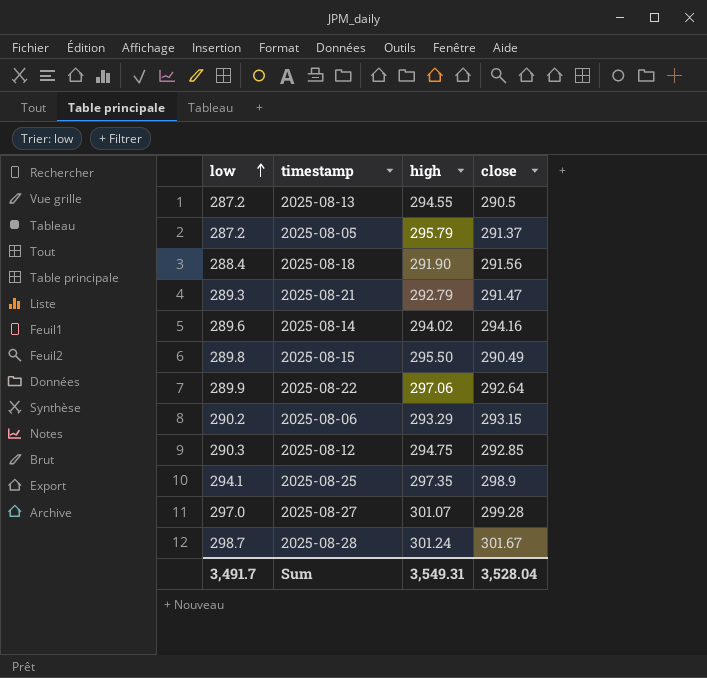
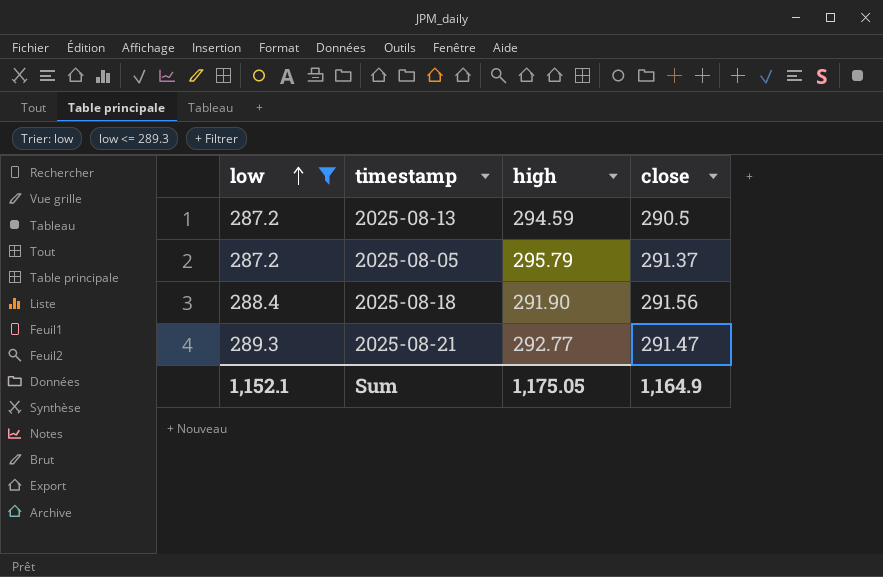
filter: none -> low <= 289.3
2025-08-13 | high: 294.55 -> 294.59
2025-08-21 | high: 292.79 -> 292.77
Sum | low: 3,491.7 -> 1,152.1
Sum | high: 3,549.31 -> 1,175.05
Sum | close: 3,528.04 -> 1,164.9

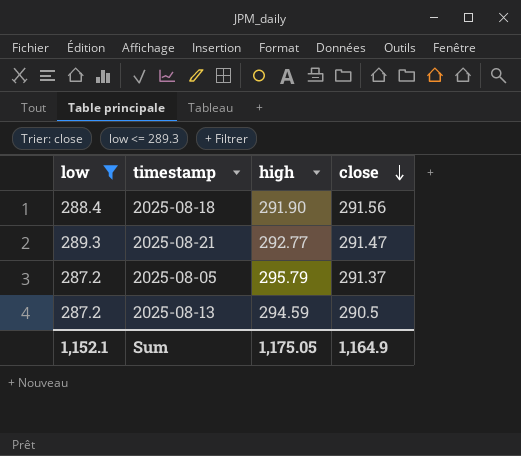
row order: low ascending -> close descending

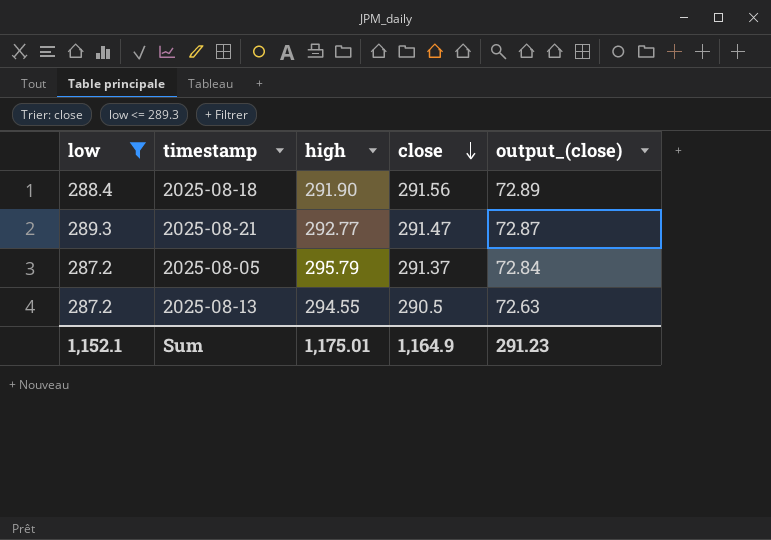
column output_(close) | formula: none -> [close] * 0.25
2025-08-13 | high: 294.59 -> 294.55
Sum | high: 1,175.05 -> 1,175.01

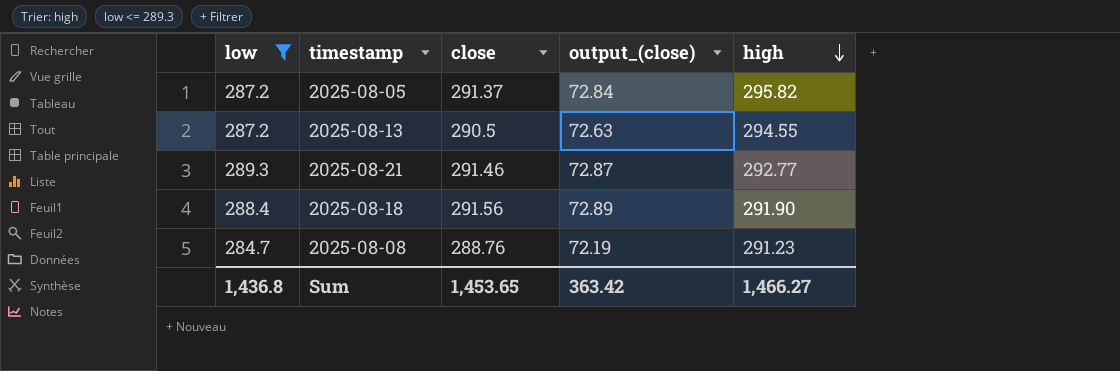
row order: close descending -> high descending
column high | position: 3 -> 5
2025-08-05 | high: 295.79 -> 295.82
2025-08-21 | close: 291.47 -> 291.46
row 2025-08-08: none -> 284.7 | 288.76 | 72.19 | 291.23
Sum | low: 1,152.1 -> 1,436.8
Sum | close: 1,164.9 -> 1,453.65
Sum | output_(close): 291.23 -> 363.42
Sum | high: 1,175.01 -> 1,466.27

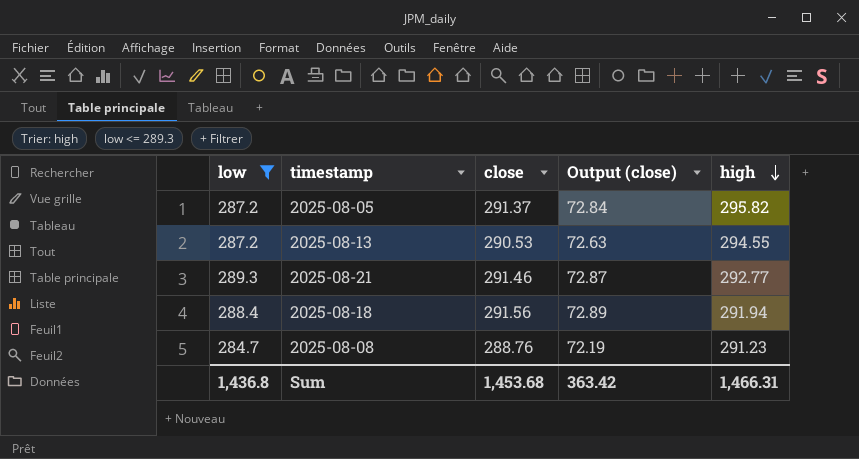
column name: output_(close) -> Output (close)
2025-08-13 | close: 290.5 -> 290.53
2025-08-18 | high: 291.90 -> 291.94
Sum | close: 1,453.65 -> 1,453.68
Sum | high: 1,466.27 -> 1,466.31

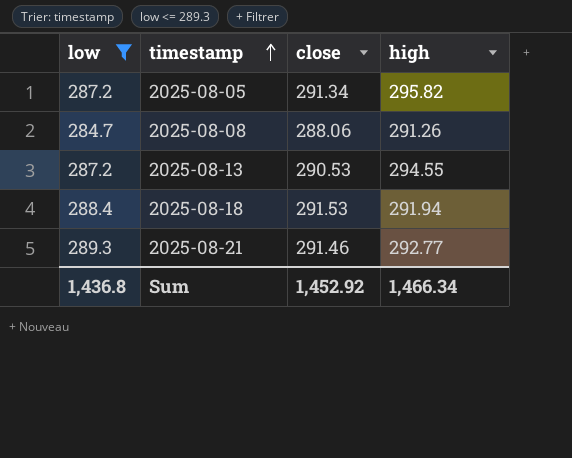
row order: high descending -> timestamp ascending
column Output (close) | formula: [close] * 0.25 -> none
2025-08-05 | close: 291.37 -> 291.34
2025-08-08 | close: 288.76 -> 288.06
2025-08-08 | high: 291.23 -> 291.26
2025-08-18 | close: 291.56 -> 291.53
Sum | close: 1,453.68 -> 1,452.92
Sum | high: 1,466.31 -> 1,466.34

